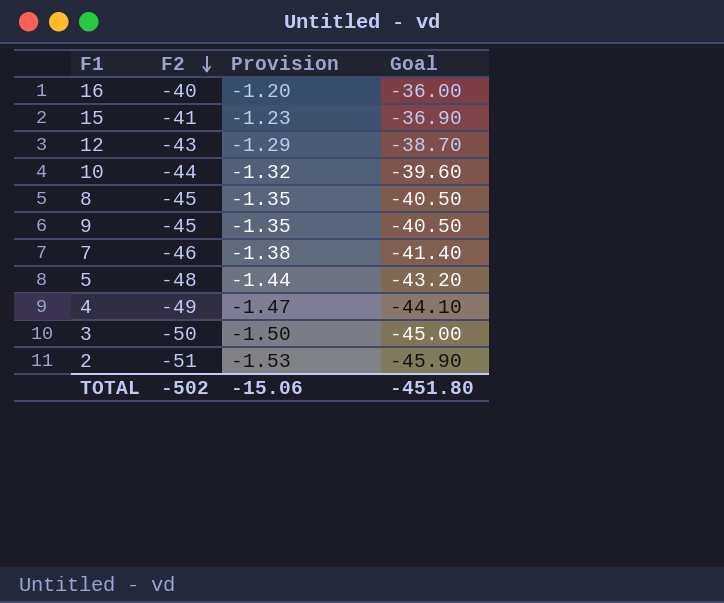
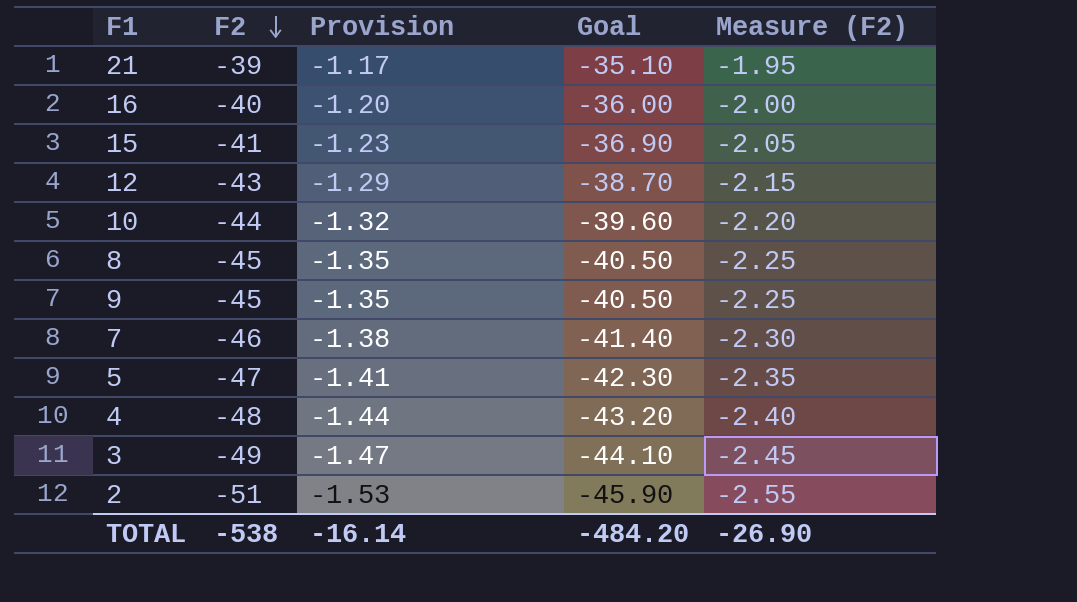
column Measure (F2) | formula: none -> [F2] * 0.05
row 21: none -> -39 | -1.17 | -35.10 | -1.95
5 | F2: -48 -> -47
5 | Provision: -1.44 -> -1.41
5 | Goal: -43.20 -> -42.30
4 | F2: -49 -> -48
4 | Provision: -1.47 -> -1.44
4 | Goal: -44.10 -> -43.20
3 | F2: -50 -> -49
3 | Provision: -1.50 -> -1.47
3 | Goal: -45.00 -> -44.10
TOTAL | F2: -502 -> -538
TOTAL | Provision: -15.06 -> -16.14
TOTAL | Goal: -451.80 -> -484.20

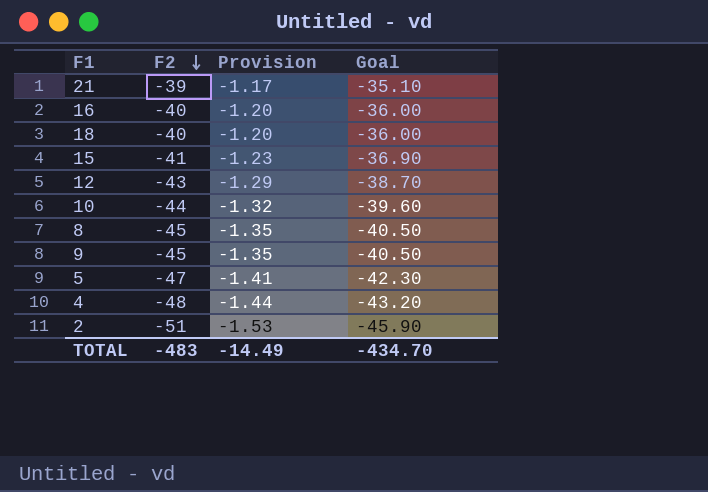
column Measure (F2) | formula: [F2] * 0.05 -> none
row 7: -46 | -1.38 | -41.40 | -2.30 -> none
row 3: -49 | -1.47 | -44.10 | -2.45 -> none
row 18: none -> -40 | -1.20 | -36.00
TOTAL | F2: -538 -> -483
TOTAL | Provision: -16.14 -> -14.49
TOTAL | Goal: -484.20 -> -434.70

